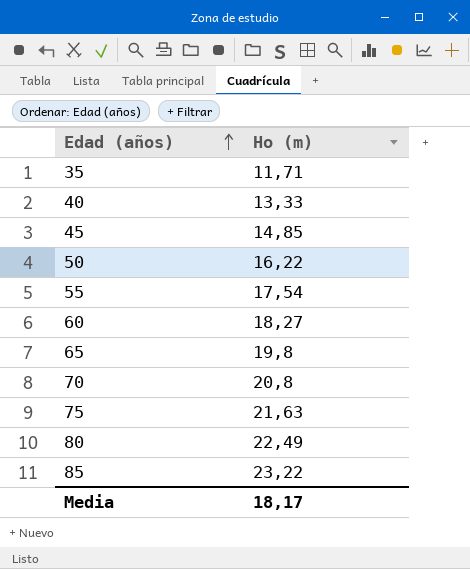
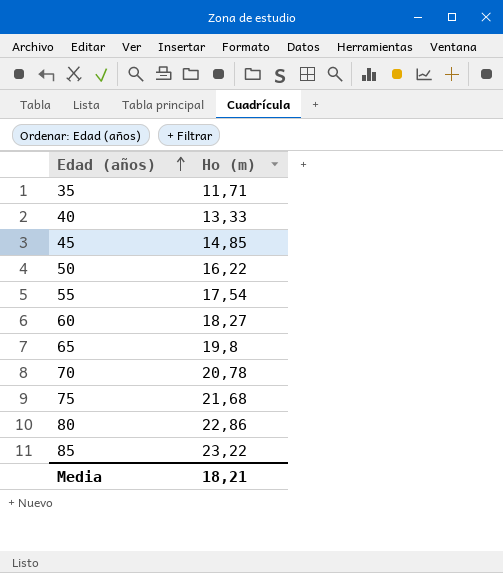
70 | Ho (m): 20,8 -> 20,78
75 | Ho (m): 21,63 -> 21,68
80 | Ho (m): 22,49 -> 22,86
Media | Ho (m): 18,17 -> 18,21

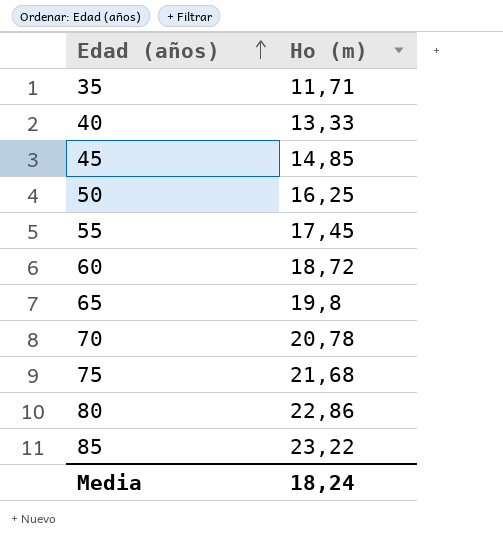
50 | Ho (m): 16,22 -> 16,25
55 | Ho (m): 17,54 -> 17,45
60 | Ho (m): 18,27 -> 18,72
Media | Ho (m): 18,21 -> 18,24

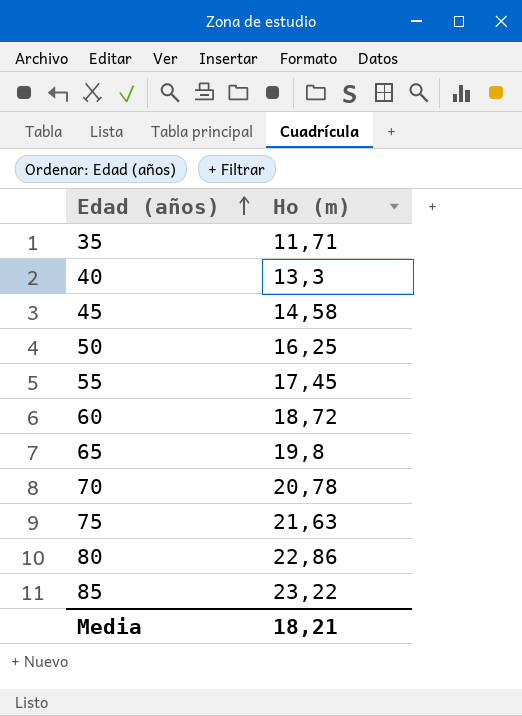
40 | Ho (m): 13,33 -> 13,3
45 | Ho (m): 14,85 -> 14,58
75 | Ho (m): 21,68 -> 21,63
Media | Ho (m): 18,24 -> 18,21

